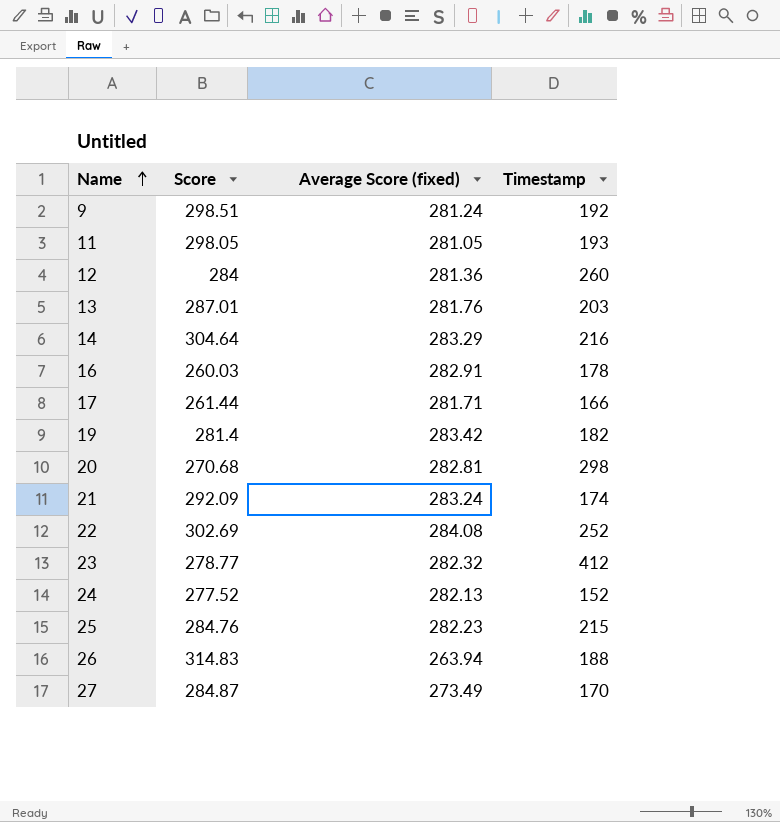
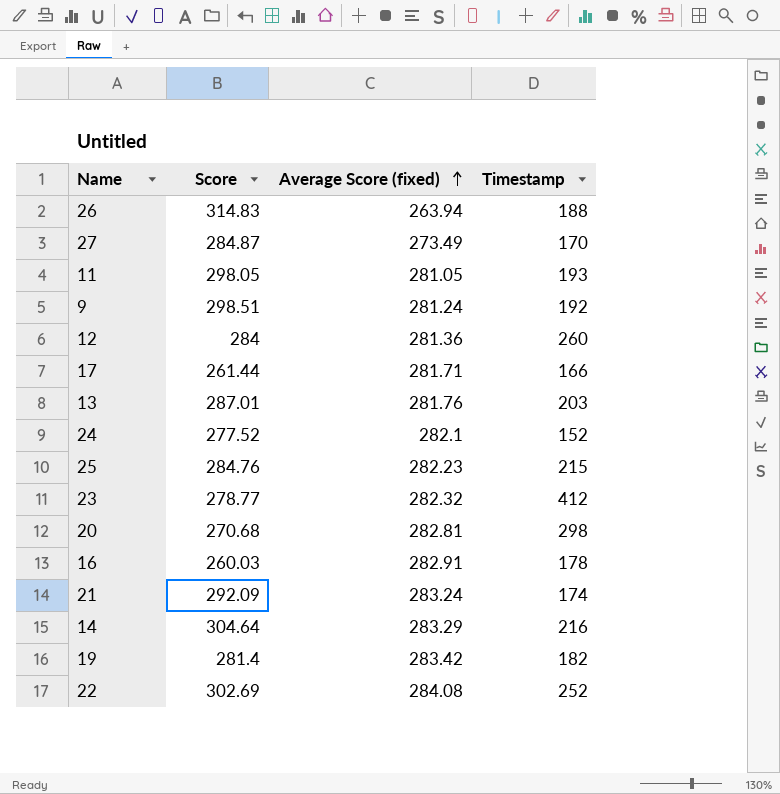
row order: Name ascending -> Average Score (fixed) ascending
24 | Average Score (fixed): 282.13 -> 282.1

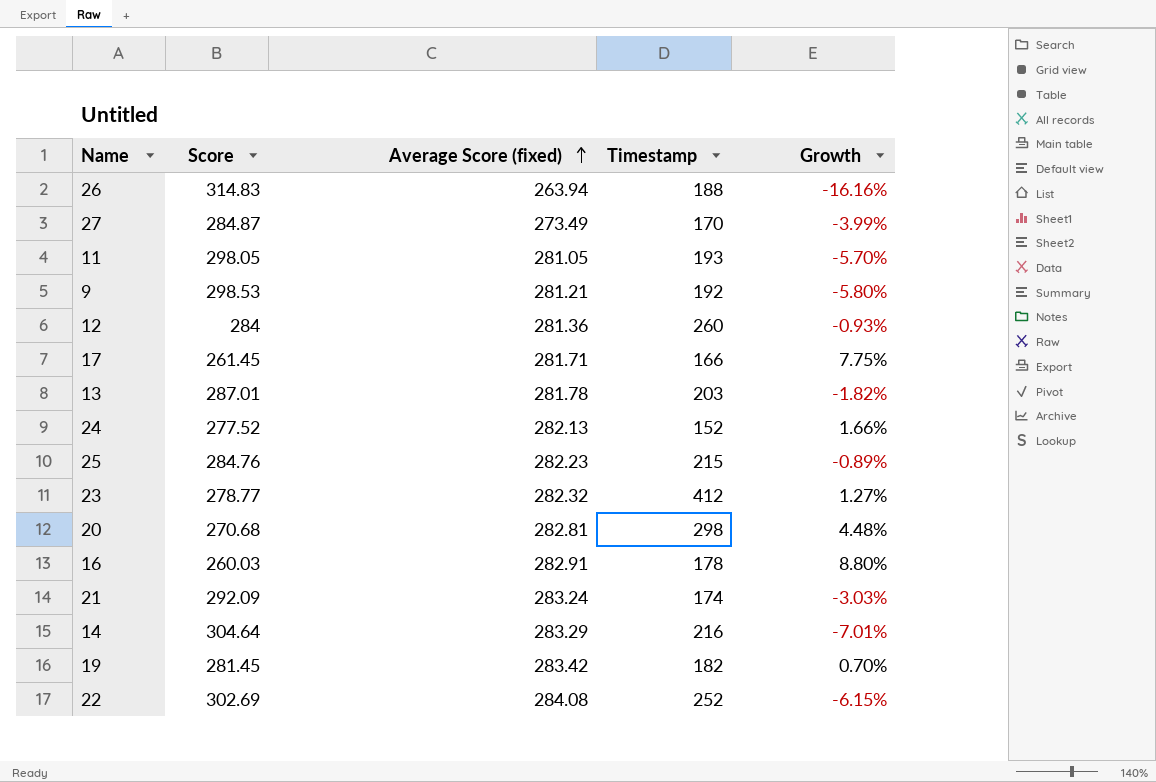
column Growth | formula: none -> ([Average Score (fixed)] - [Score]) / [Score]
9 | Score: 298.51 -> 298.53
9 | Average Score (fixed): 281.24 -> 281.21
17 | Score: 261.44 -> 261.45
13 | Average Score (fixed): 281.76 -> 281.78
24 | Average Score (fixed): 282.1 -> 282.13
19 | Score: 281.4 -> 281.45

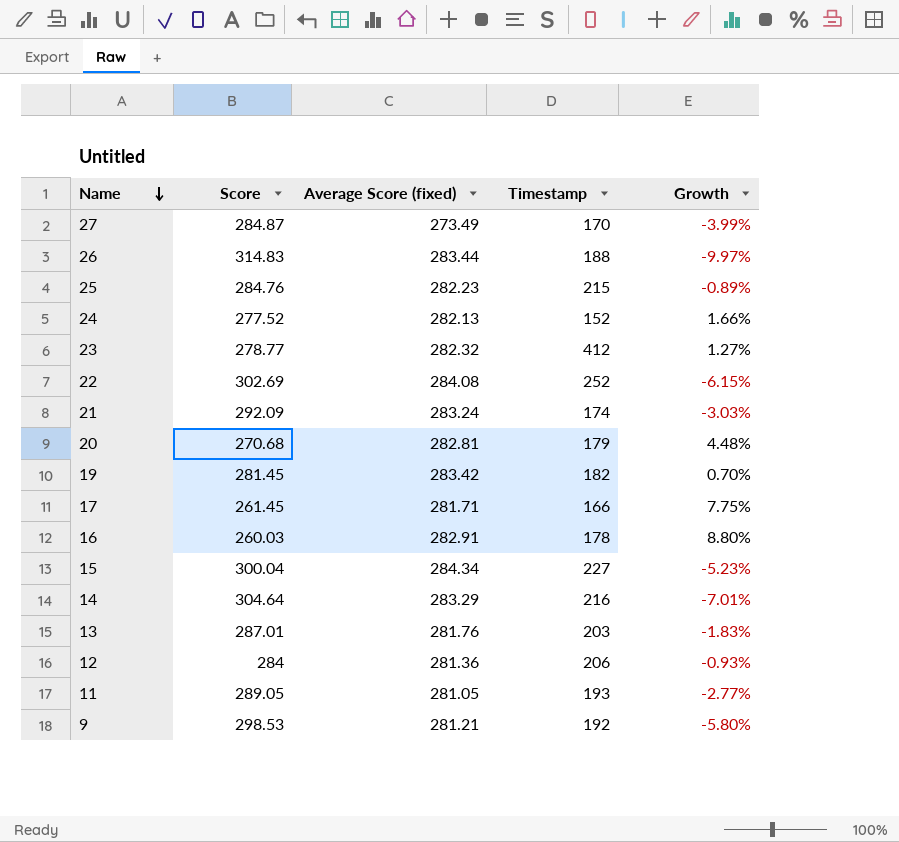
row order: Average Score (fixed) ascending -> Name descending
26 | Average Score (fixed): 263.94 -> 283.44
26 | Growth: -16.16% -> -9.97%
20 | Timestamp: 298 -> 179
row 15: none -> 300.04 | 284.34 | 227 | -5.23%
13 | Average Score (fixed): 281.78 -> 281.76
13 | Growth: -1.82% -> -1.83%
12 | Timestamp: 260 -> 206
11 | Score: 298.05 -> 289.05
11 | Growth: -5.70% -> -2.77%

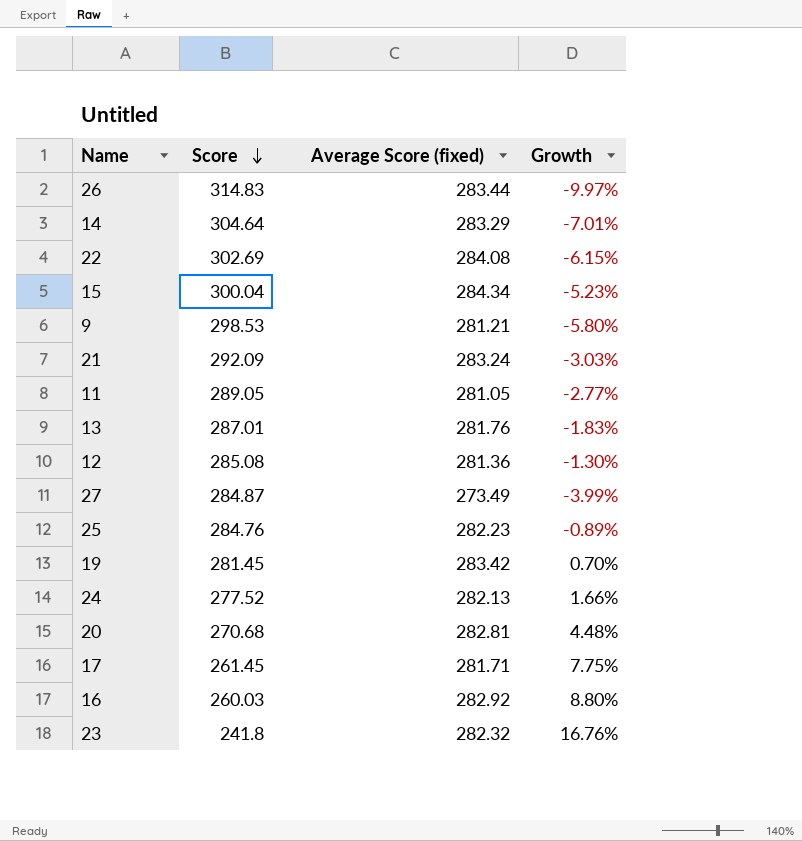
row order: Name descending -> Score descending
column Timestamp | position: 4 -> none
12 | Score: 284 -> 285.08
12 | Growth: -0.93% -> -1.30%
16 | Average Score (fixed): 282.91 -> 282.92
23 | Score: 278.77 -> 241.8
23 | Growth: 1.27% -> 16.76%

